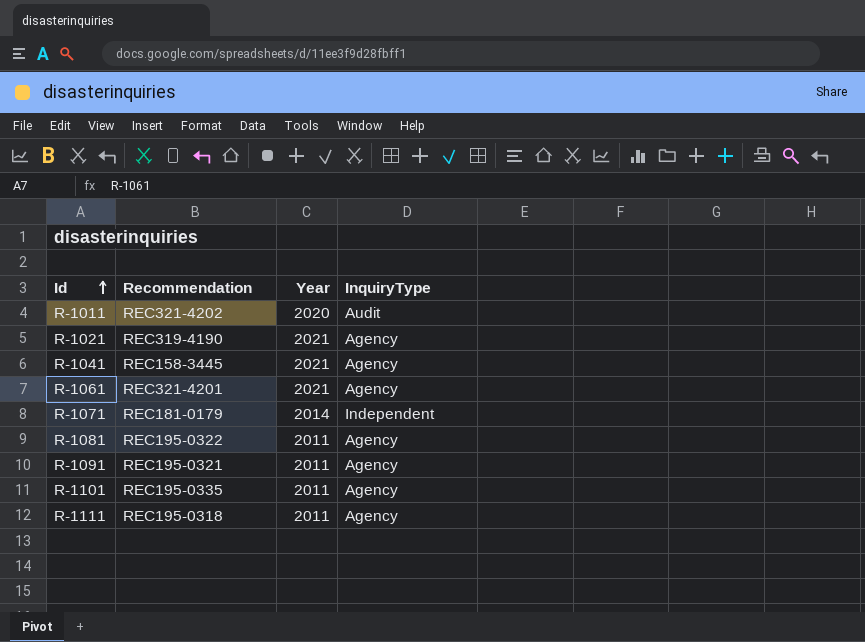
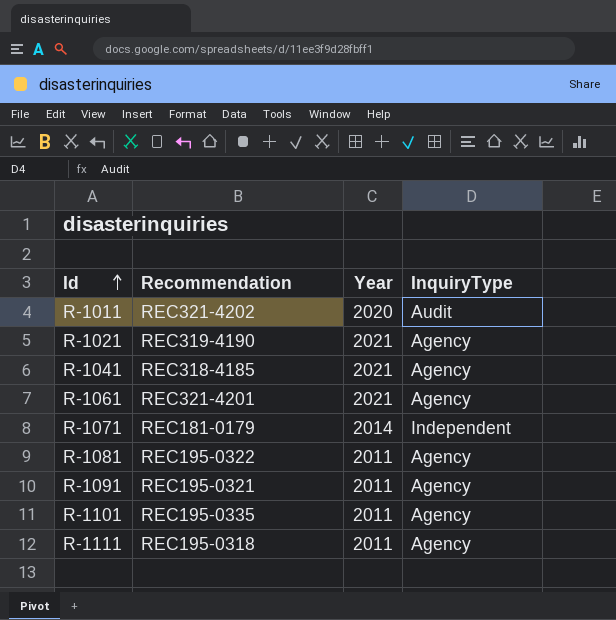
R-1041 | Recommendation: REC158-3445 -> REC318-4185

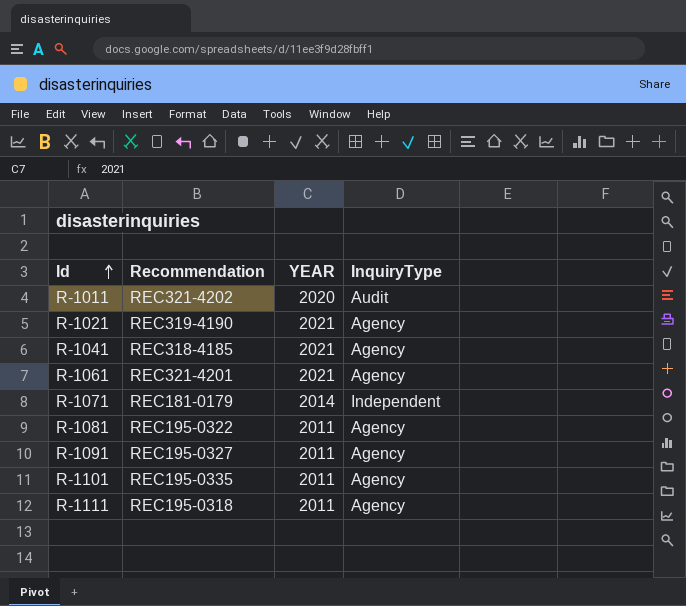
column name: Year -> YEAR
R-1091 | Recommendation: REC195-0321 -> REC195-0327

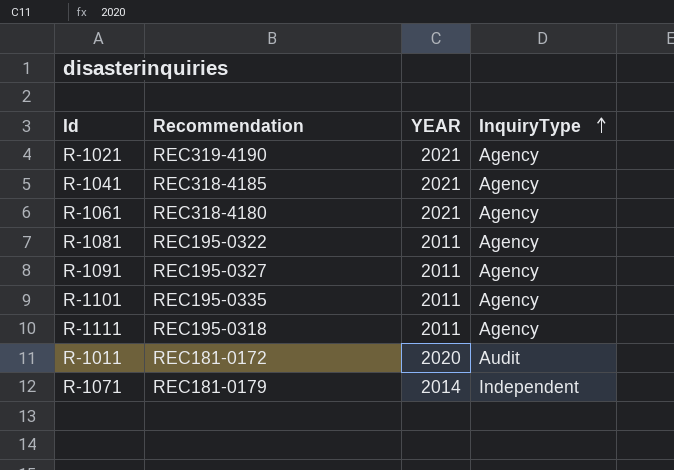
row order: Id ascending -> InquiryType ascending
R-1061 | Recommendation: REC321-4201 -> REC318-4180
R-1011 | Recommendation: REC321-4202 -> REC181-0172

